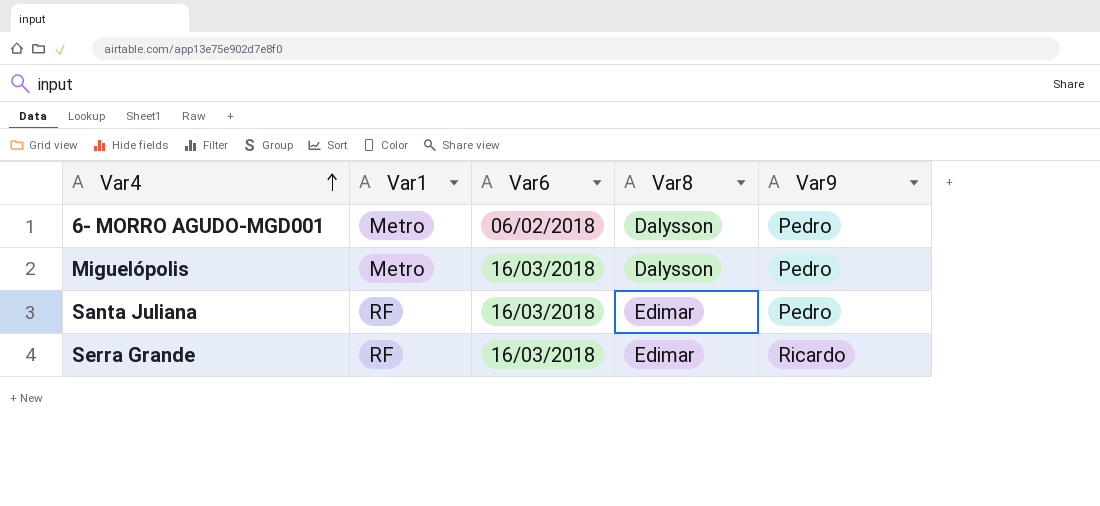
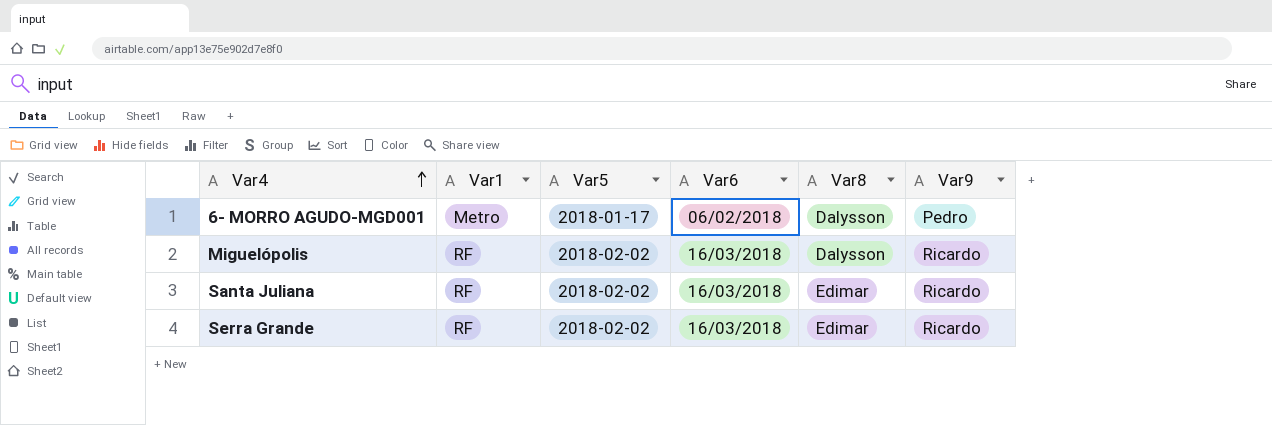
column Var5 | position: none -> 3
Miguelópolis | Var1: Metro -> RF
Miguelópolis | Var9: Pedro -> Ricardo
Santa Juliana | Var9: Pedro -> Ricardo

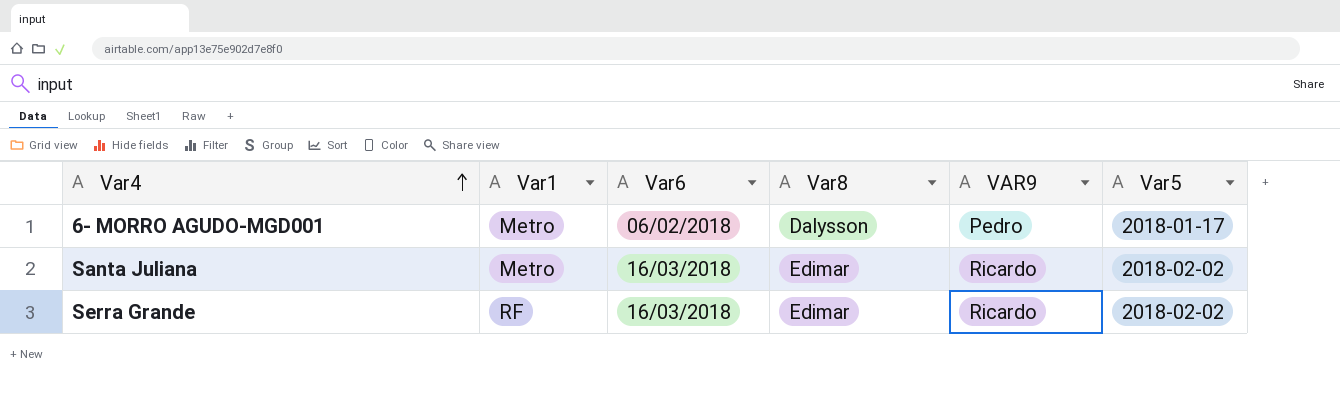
column name: Var9 -> VAR9
column Var5 | position: 3 -> 6
row Miguelópolis: RF | 2018-02-02 | 16/03/2018 | Dalysson | Ricardo -> none
Santa Juliana | Var1: RF -> Metro

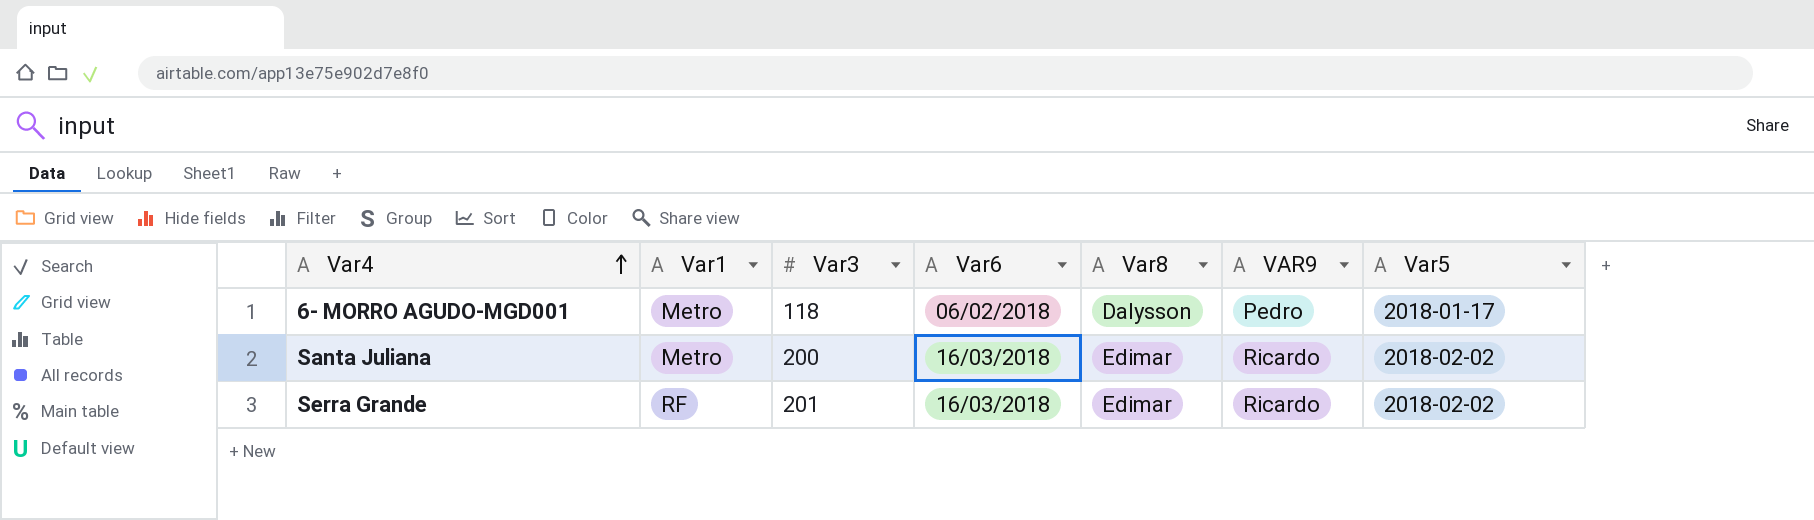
column Var3 | position: none -> 3

